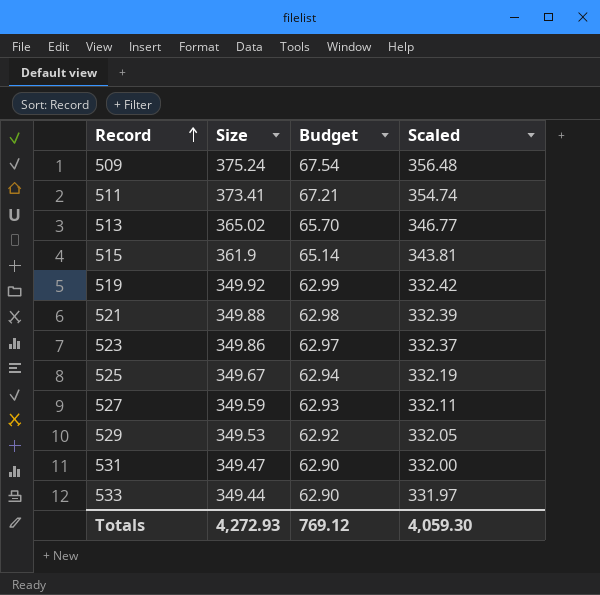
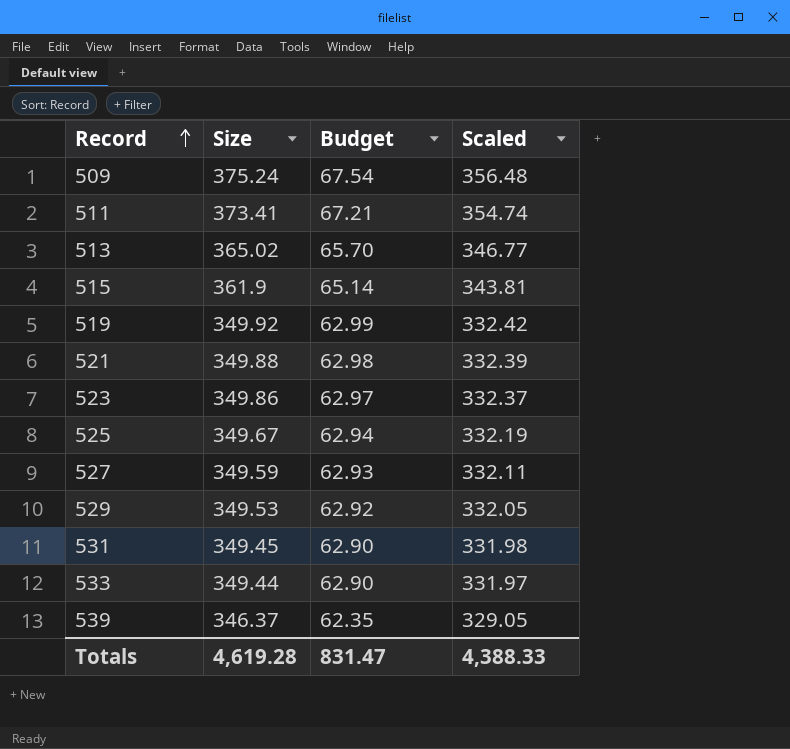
531 | Size: 349.47 -> 349.45
531 | Scaled: 332.00 -> 331.98
row 539: none -> 346.37 | 62.35 | 329.05
Totals | Size: 4,272.93 -> 4,619.28
Totals | Budget: 769.12 -> 831.47
Totals | Scaled: 4,059.30 -> 4,388.33

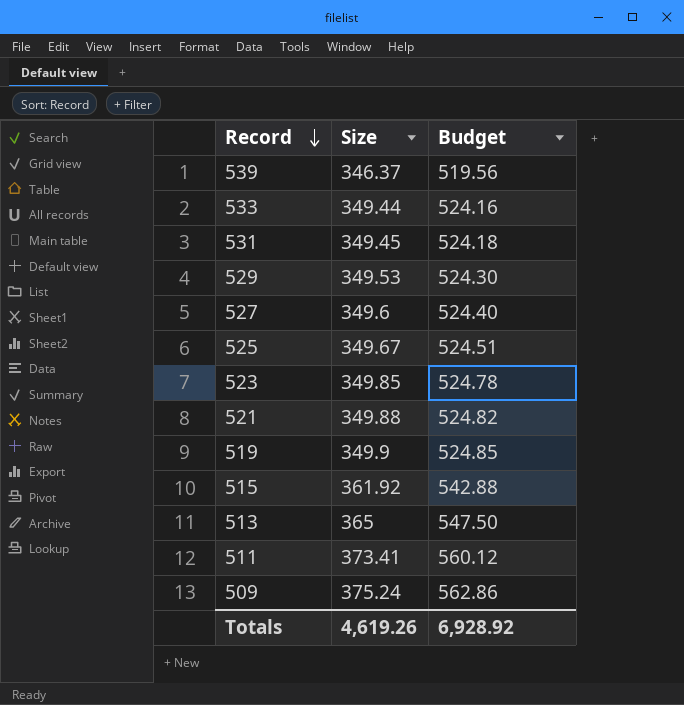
row order: Record ascending -> Record descending
column Scaled | formula: [Size] * 0.95 -> none
column Budget | formula: [Size] * 0.18 -> [Size] * 1.5
527 | Size: 349.59 -> 349.6
523 | Size: 349.86 -> 349.85
519 | Size: 349.92 -> 349.9
515 | Size: 361.9 -> 361.92
513 | Size: 365.02 -> 365
Totals | Size: 4,619.28 -> 4,619.26
Totals | Budget: 831.47 -> 6,928.92

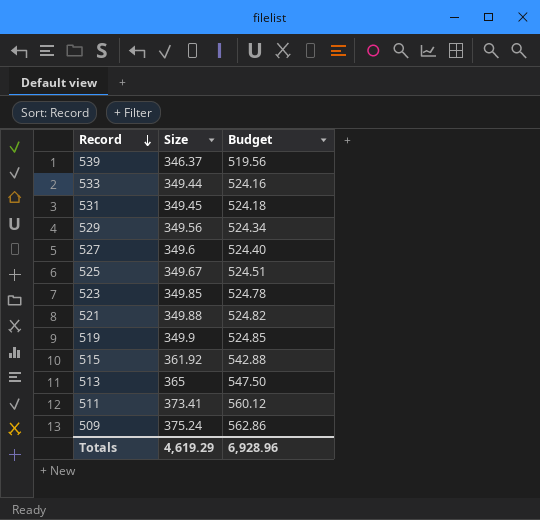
529 | Size: 349.53 -> 349.56
529 | Budget: 524.30 -> 524.34
Totals | Size: 4,619.26 -> 4,619.29
Totals | Budget: 6,928.92 -> 6,928.96

